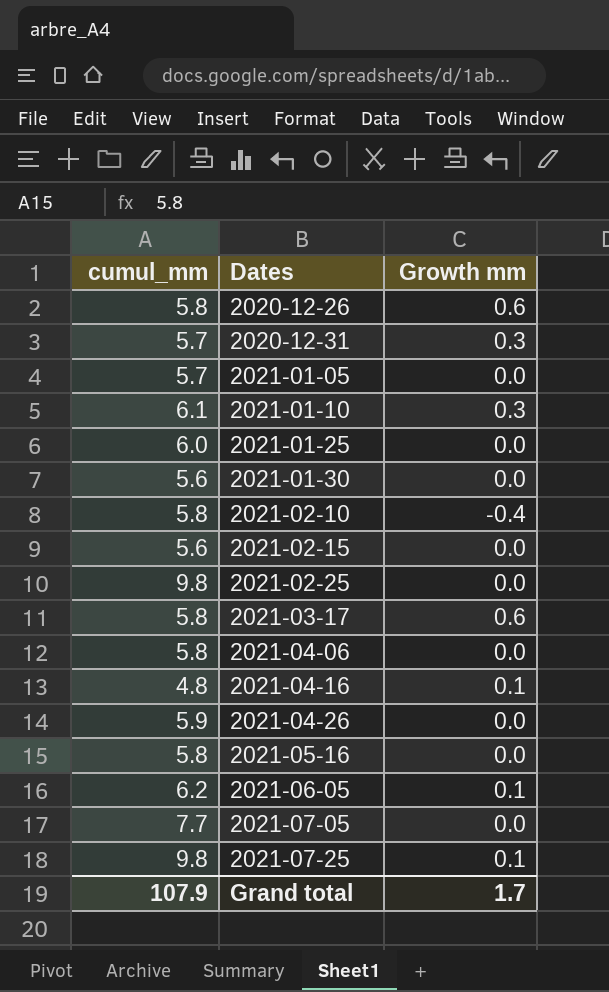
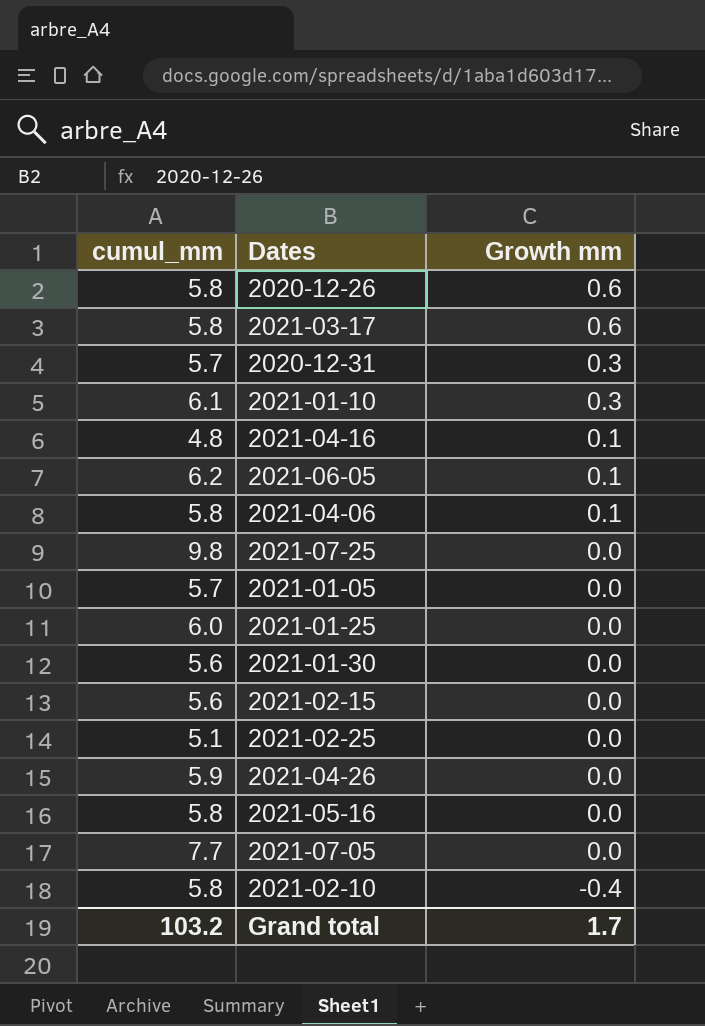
row order: Dates ascending -> Growth mm descending
2021-04-06 | Growth mm: 0.0 -> 0.1
2021-07-25 | Growth mm: 0.1 -> 0.0
2021-02-25 | cumul_mm: 9.8 -> 5.1
Grand total | cumul_mm: 107.9 -> 103.2

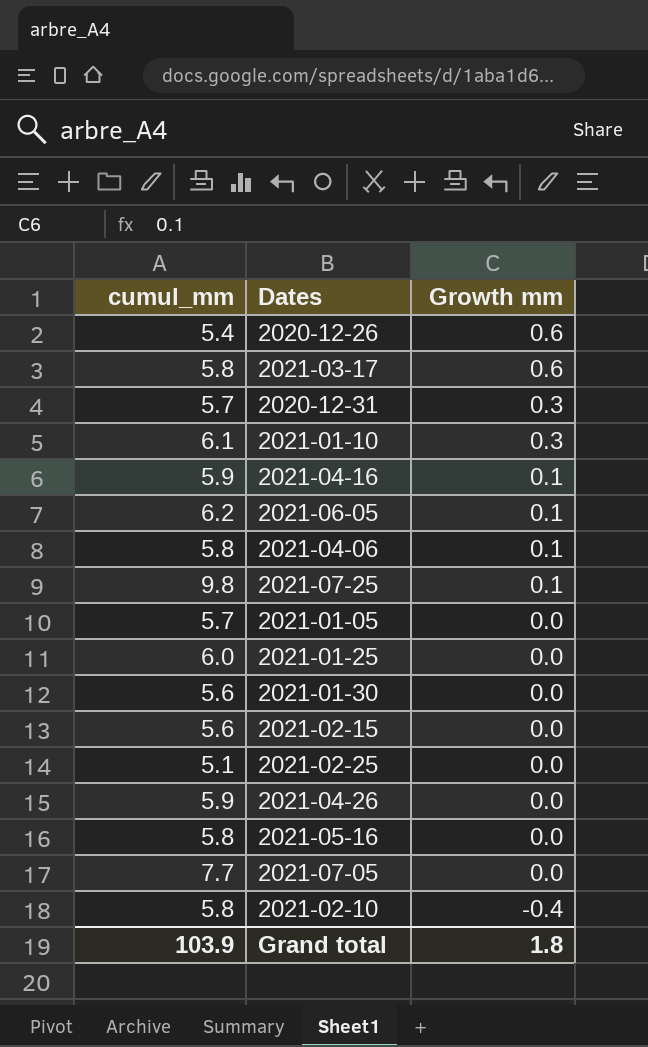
2020-12-26 | cumul_mm: 5.8 -> 5.4
2021-04-16 | cumul_mm: 4.8 -> 5.9
2021-07-25 | Growth mm: 0.0 -> 0.1
Grand total | cumul_mm: 103.2 -> 103.9
Grand total | Growth mm: 1.7 -> 1.8

